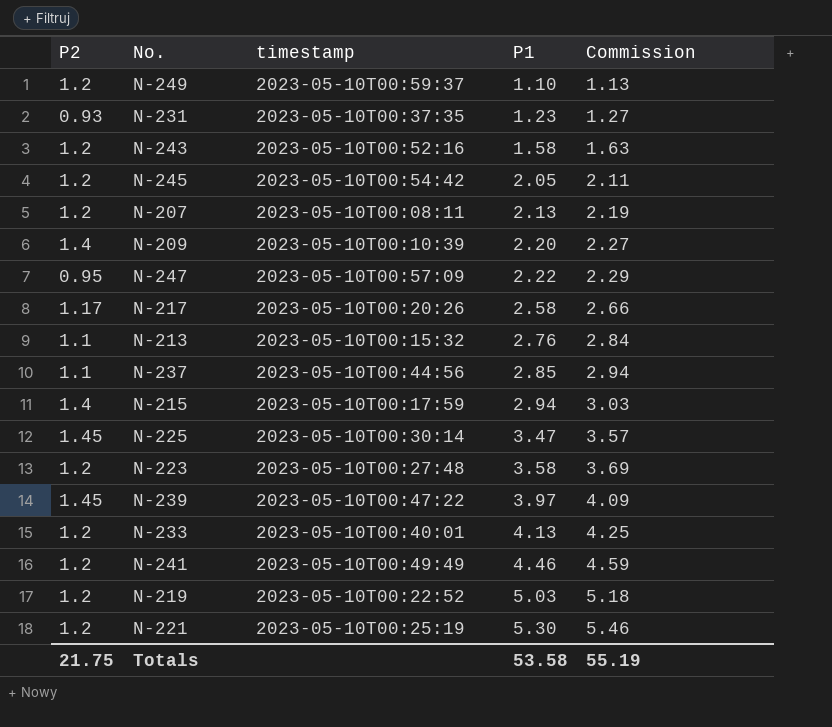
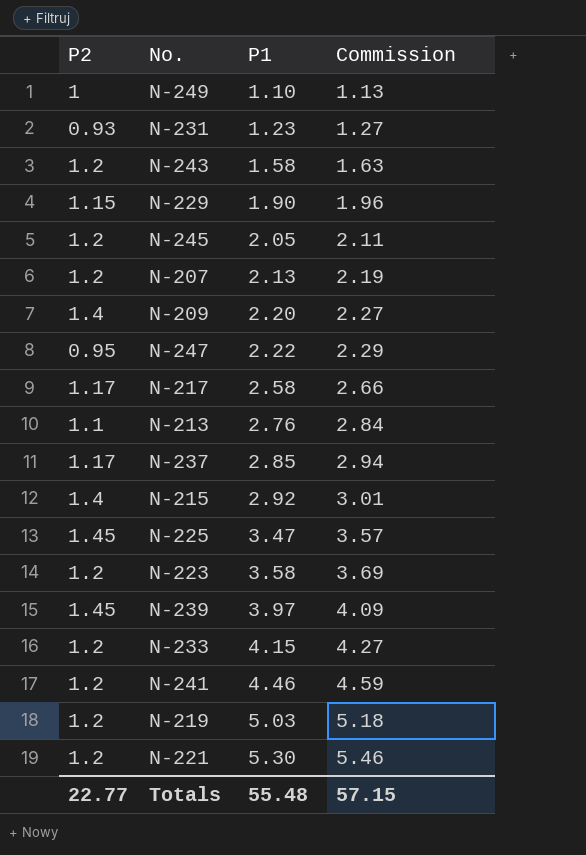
column timestamp | position: 3 -> none
N-249 | P2: 1.2 -> 1
row N-229: none -> 1.15 | 1.90 | 1.96
N-237 | P2: 1.1 -> 1.17
N-215 | P1: 2.94 -> 2.92
N-215 | Commission: 3.03 -> 3.01
N-233 | P1: 4.13 -> 4.15
N-233 | Commission: 4.25 -> 4.27
Totals | P2: 21.75 -> 22.77
Totals | P1: 53.58 -> 55.48
Totals | Commission: 55.19 -> 57.15

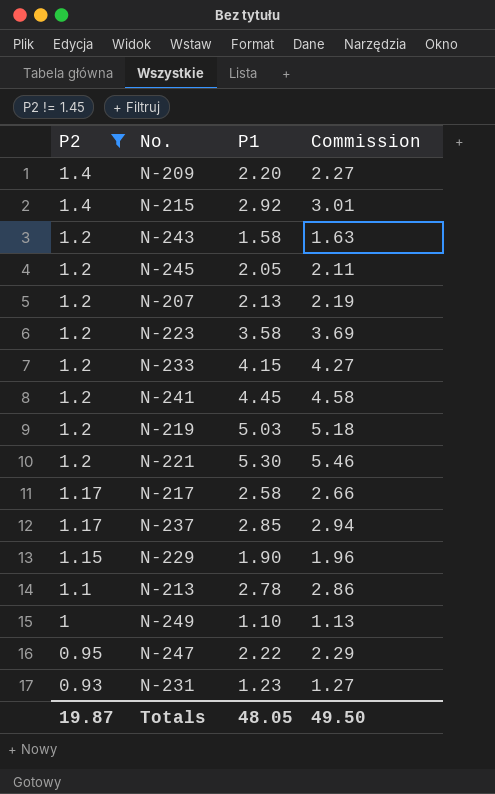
filter: none -> P2 != 1.45
row order: P1 ascending -> P2 descending
N-241 | P1: 4.46 -> 4.45
N-241 | Commission: 4.59 -> 4.58
N-213 | P1: 2.76 -> 2.78
N-213 | Commission: 2.84 -> 2.86
Totals | P2: 22.77 -> 19.87
Totals | P1: 55.48 -> 48.05
Totals | Commission: 57.15 -> 49.50

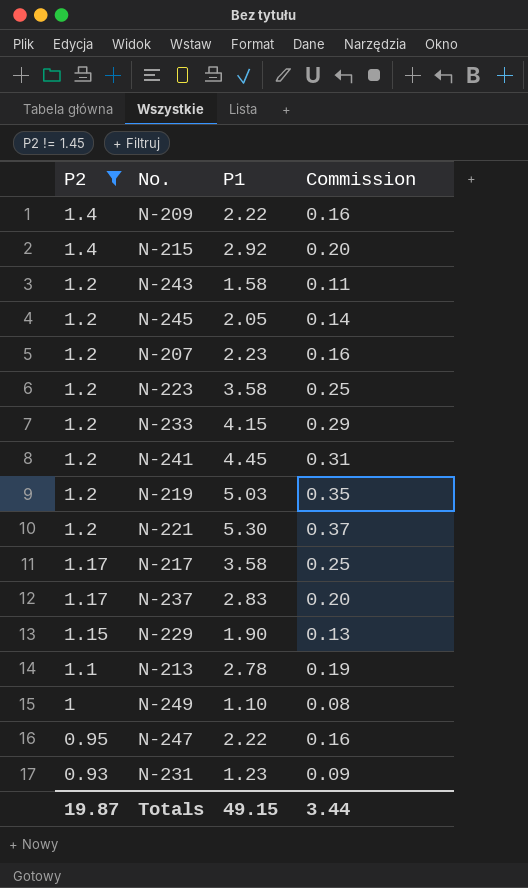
column Commission | formula: [P1] * 1.03 -> [P1] * 0.07
N-209 | P1: 2.20 -> 2.22
N-207 | P1: 2.13 -> 2.23
N-217 | P1: 2.58 -> 3.58
N-237 | P1: 2.85 -> 2.83
Totals | P1: 48.05 -> 49.15
Totals | Commission: 49.50 -> 3.44

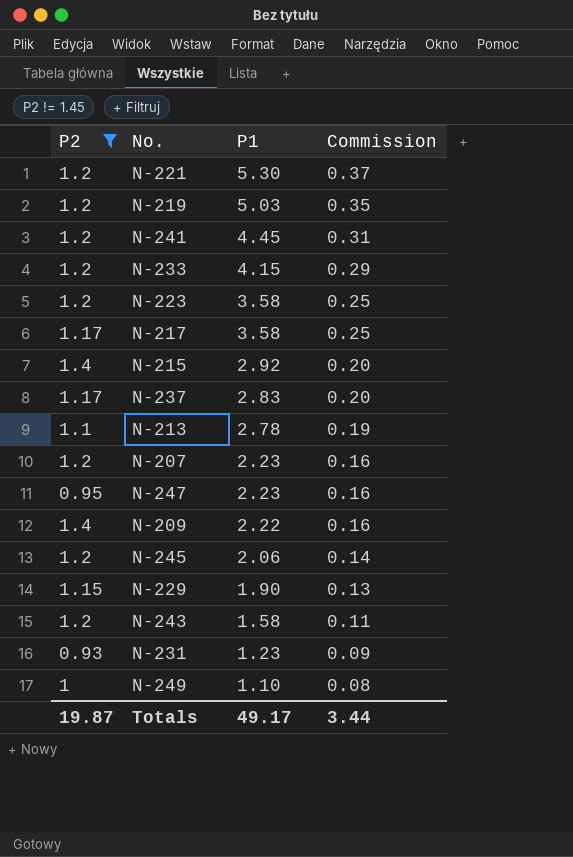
row order: P2 descending -> P1 descending
N-247 | P1: 2.22 -> 2.23
N-245 | P1: 2.05 -> 2.06
Totals | P1: 49.15 -> 49.17

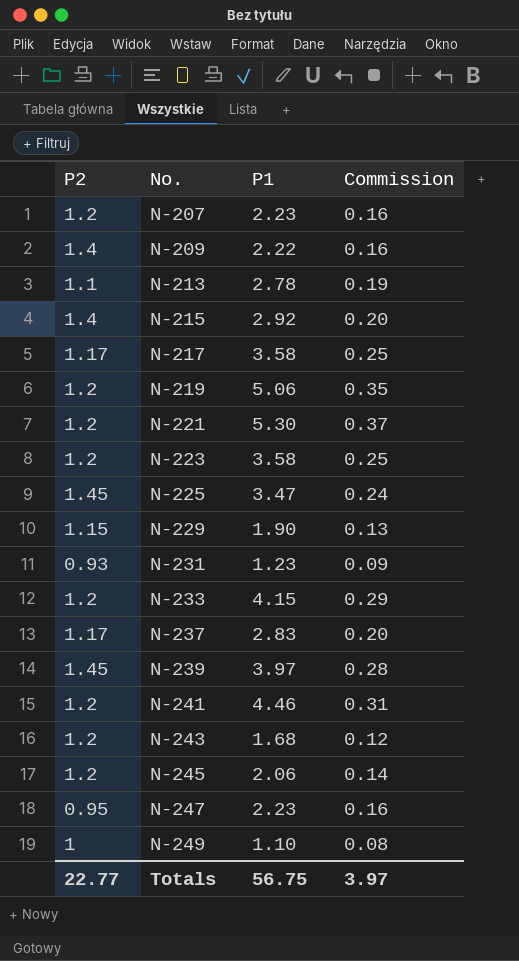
filter: P2 != 1.45 -> none
row order: P1 descending -> No. ascending
N-219 | P1: 5.03 -> 5.06
N-241 | P1: 4.45 -> 4.46
N-243 | P1: 1.58 -> 1.68
N-243 | Commission: 0.11 -> 0.12
Totals | P2: 19.87 -> 22.77
Totals | P1: 49.17 -> 56.75
Totals | Commission: 3.44 -> 3.97

